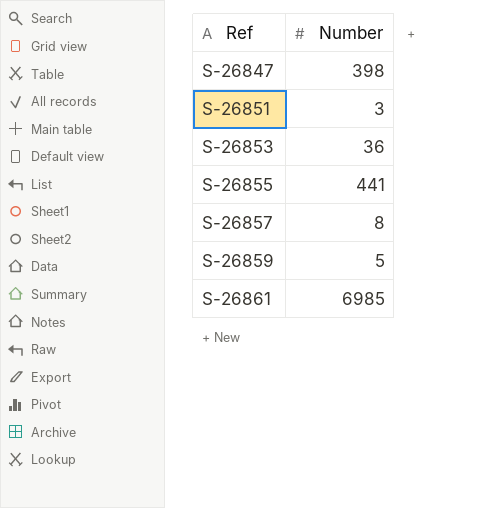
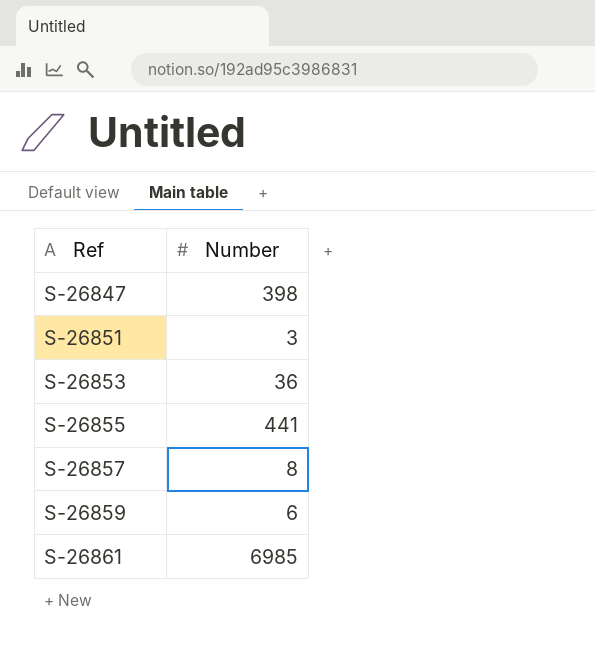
S-26859 | Number: 5 -> 6

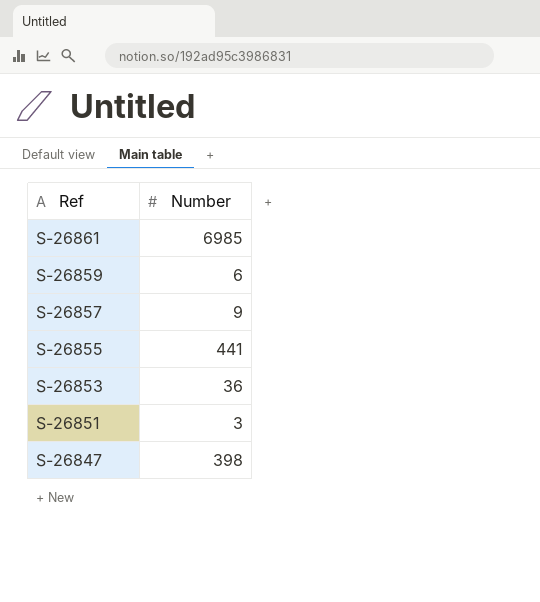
row order: Ref ascending -> Ref descending
S-26857 | Number: 8 -> 9

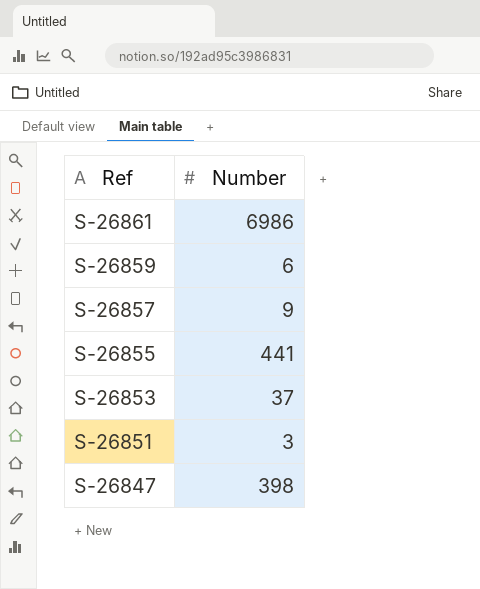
S-26861 | Number: 6985 -> 6986
S-26853 | Number: 36 -> 37

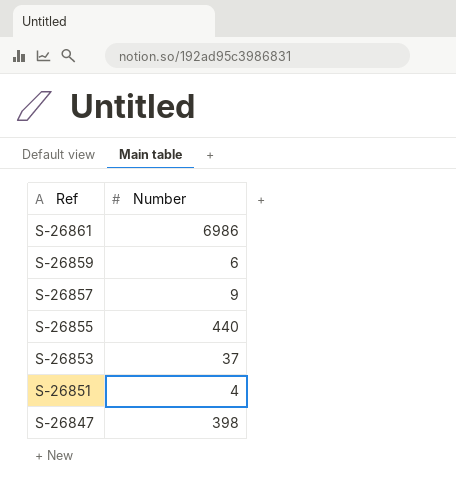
S-26855 | Number: 441 -> 440
S-26851 | Number: 3 -> 4

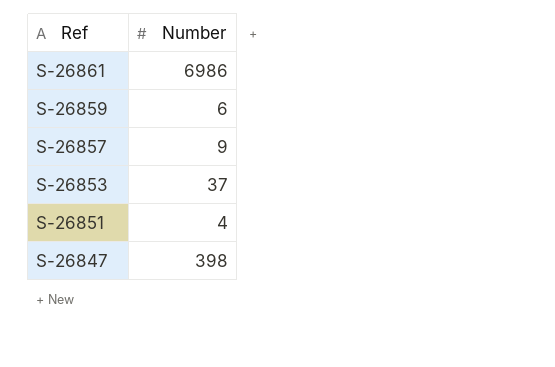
row S-26855: 440 -> none

